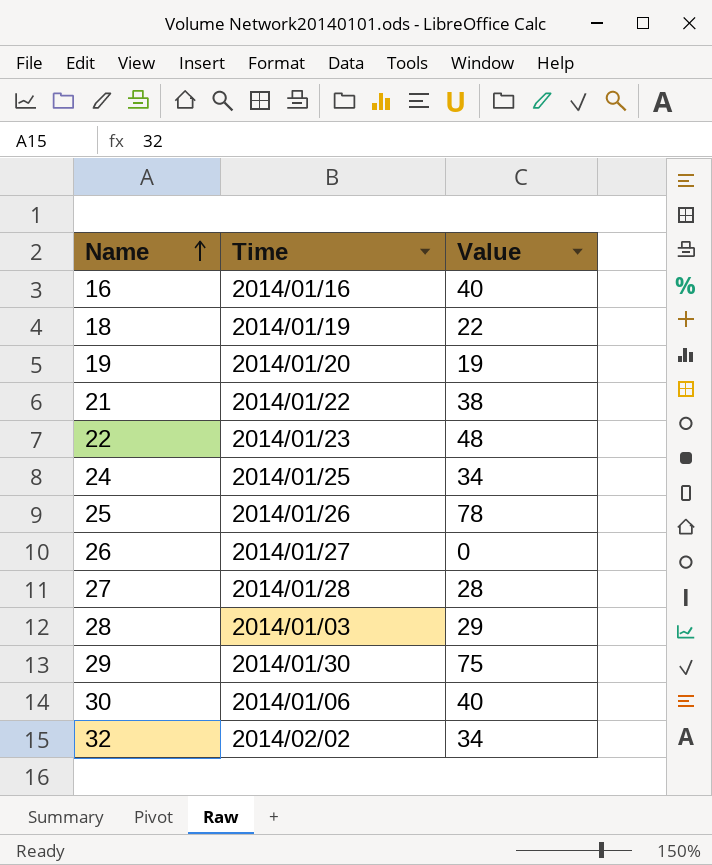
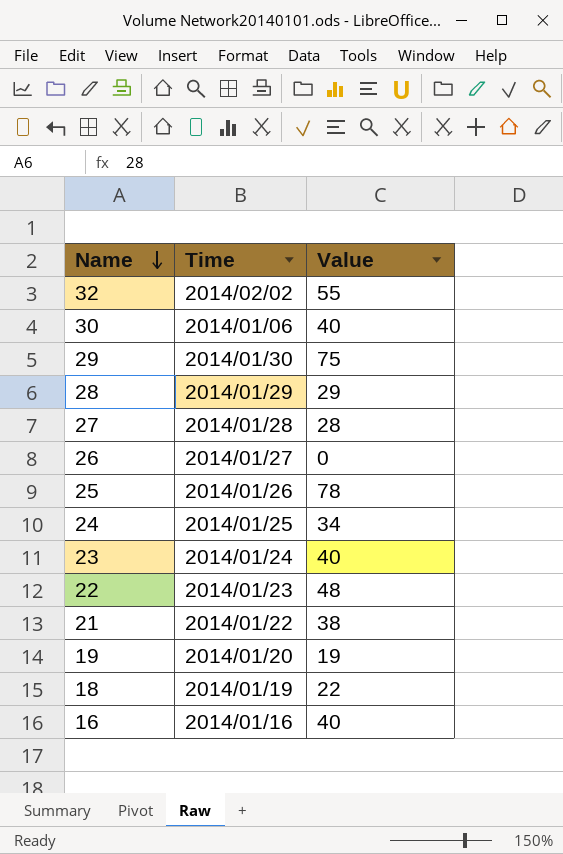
row order: Name ascending -> Name descending
32 | Value: 34 -> 55
28 | Time: 2014/01/03 -> 2014/01/29
row 23: none -> 2014/01/24 | 40

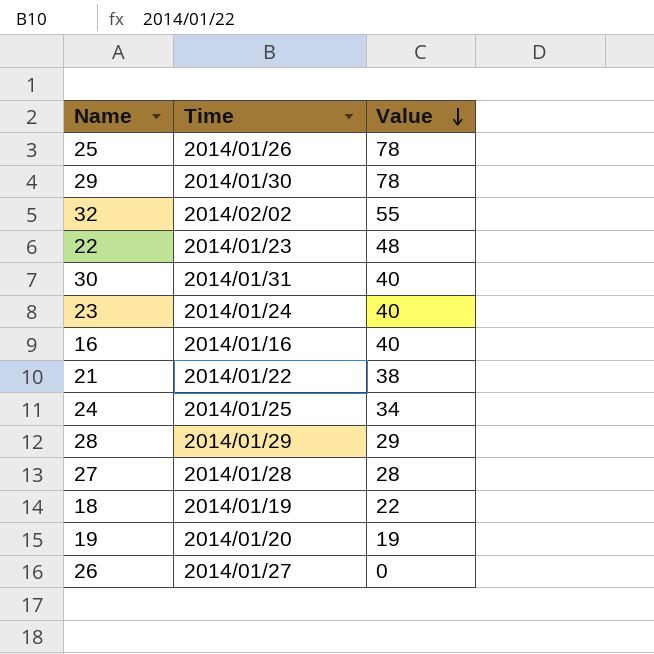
row order: Name descending -> Value descending
29 | Value: 75 -> 78
30 | Time: 2014/01/06 -> 2014/01/31

